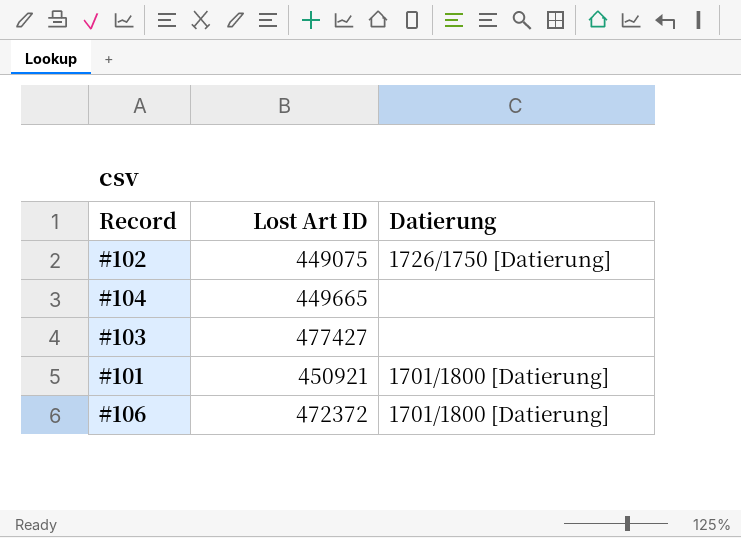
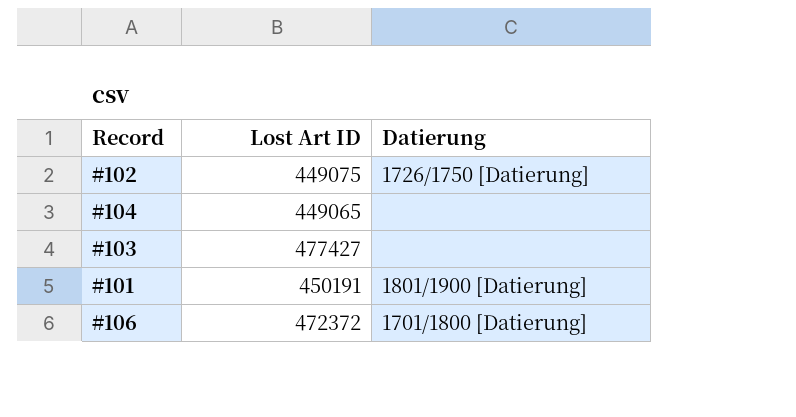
#104 | Lost Art ID: 449665 -> 449065
#101 | Lost Art ID: 450921 -> 450191
#101 | Datierung: 1701/1800 [Datierung] -> 1801/1900 [Datierung]

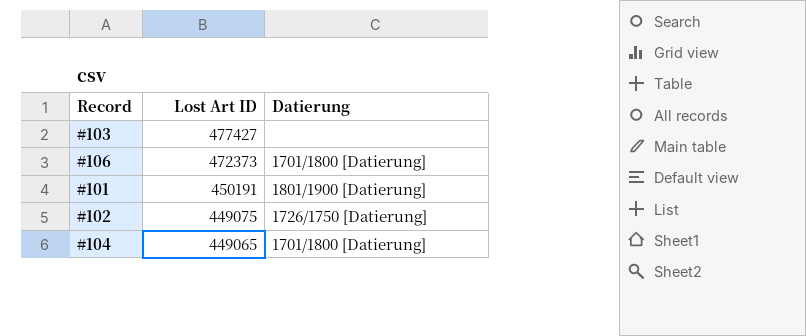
row order: none -> Lost Art ID descending
#106 | Lost Art ID: 472372 -> 472373
#104 | Datierung: none -> 1701/1800 [Datierung]

